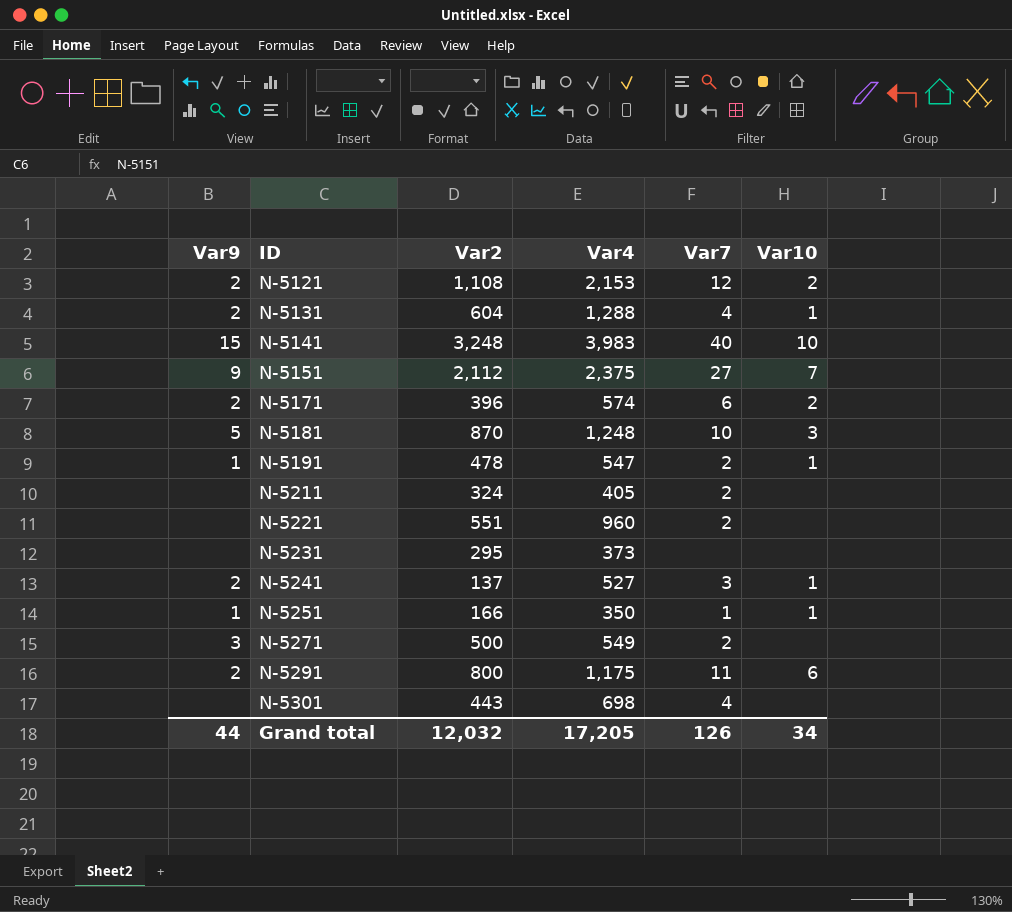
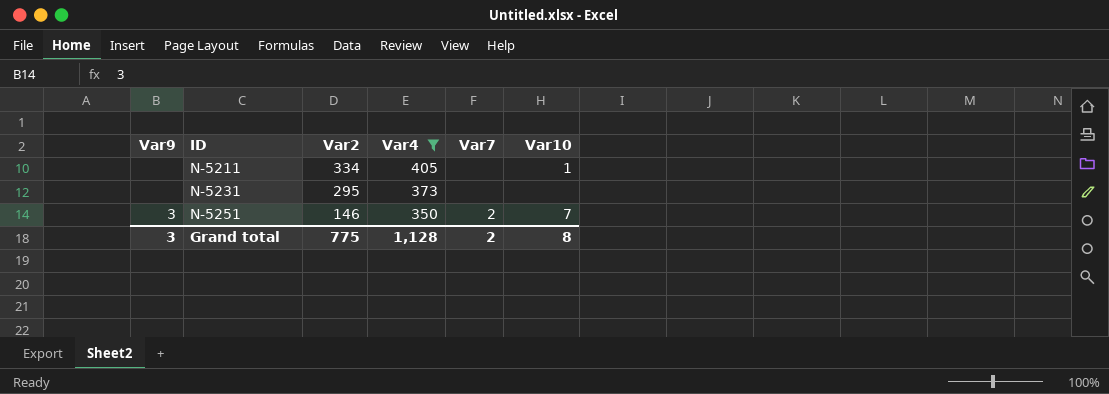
filter: none -> Var4 <= 405
N-5211 | Var2: 324 -> 334
N-5211 | Var7: 2 -> none
N-5211 | Var10: none -> 1
N-5251 | Var9: 1 -> 3
N-5251 | Var2: 166 -> 146
N-5251 | Var7: 1 -> 2
N-5251 | Var10: 1 -> 7
Grand total | Var9: 44 -> 3
Grand total | Var2: 12,032 -> 775
Grand total | Var4: 17,205 -> 1,128
Grand total | Var7: 126 -> 2
Grand total | Var10: 34 -> 8

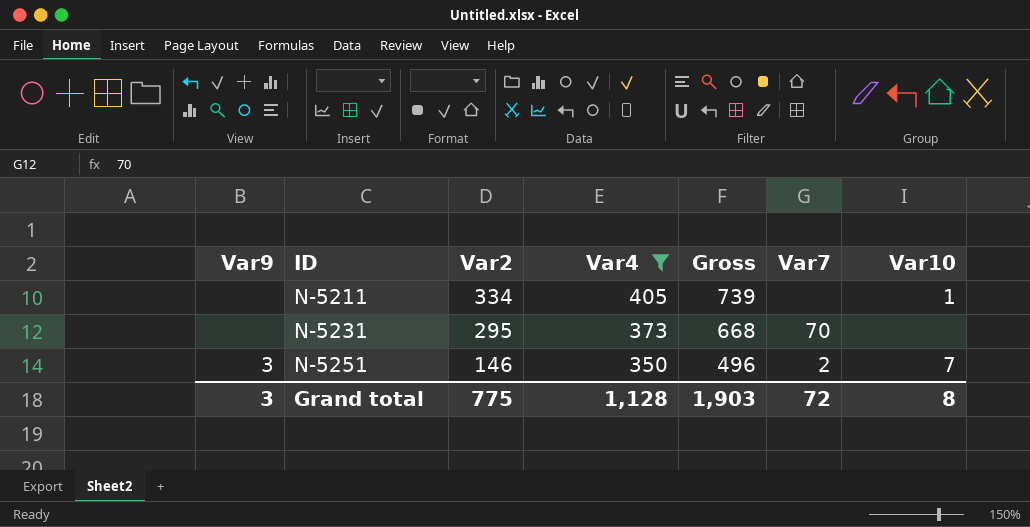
column Gross | formula: none -> [Var2] + [Var4]
N-5231 | Var7: none -> 70
Grand total | Var7: 2 -> 72

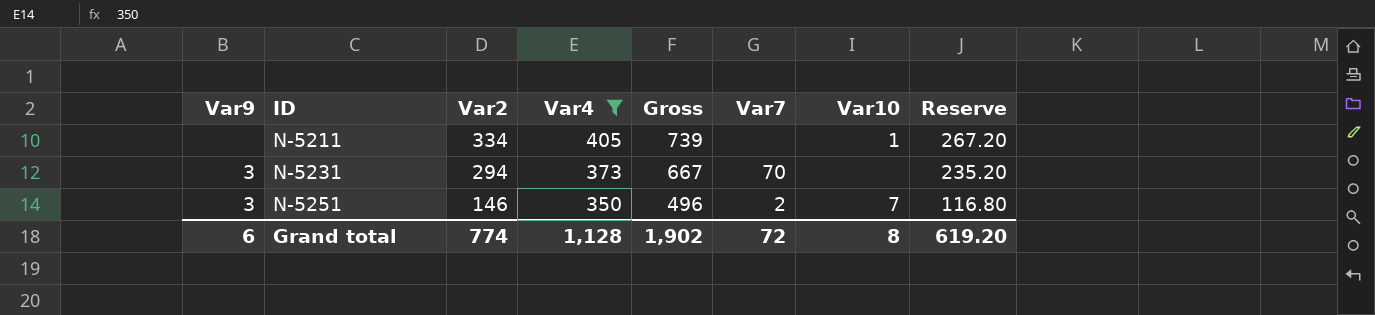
column Reserve | formula: none -> [Var2] * 0.8
N-5231 | Var9: none -> 3
N-5231 | Var2: 295 -> 294
N-5231 | Gross: 668 -> 667
Grand total | Var9: 3 -> 6
Grand total | Var2: 775 -> 774
Grand total | Gross: 1,903 -> 1,902

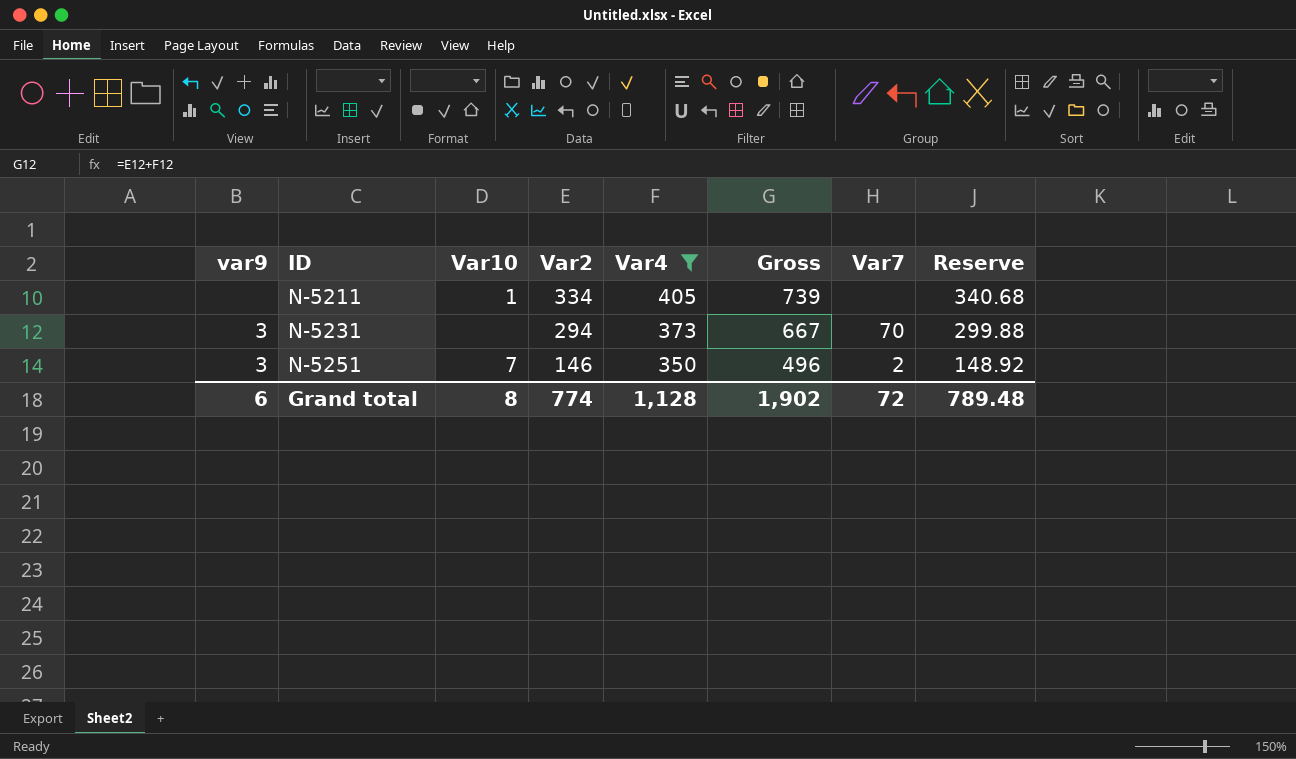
column name: Var9 -> var9
column Var10 | position: 7 -> 3
column Reserve | formula: [Var2] * 0.8 -> [Var2] * 1.02
Grand total | Reserve: 619.20 -> 789.48

